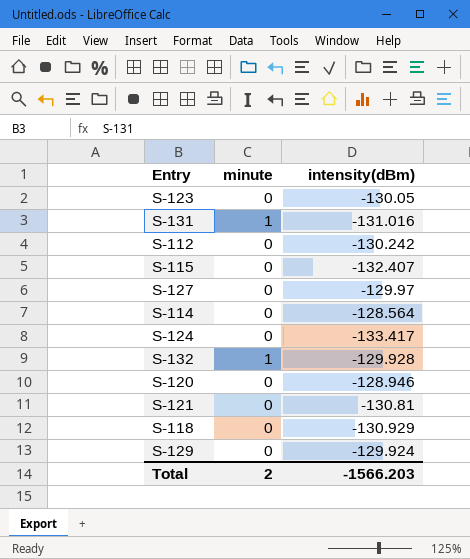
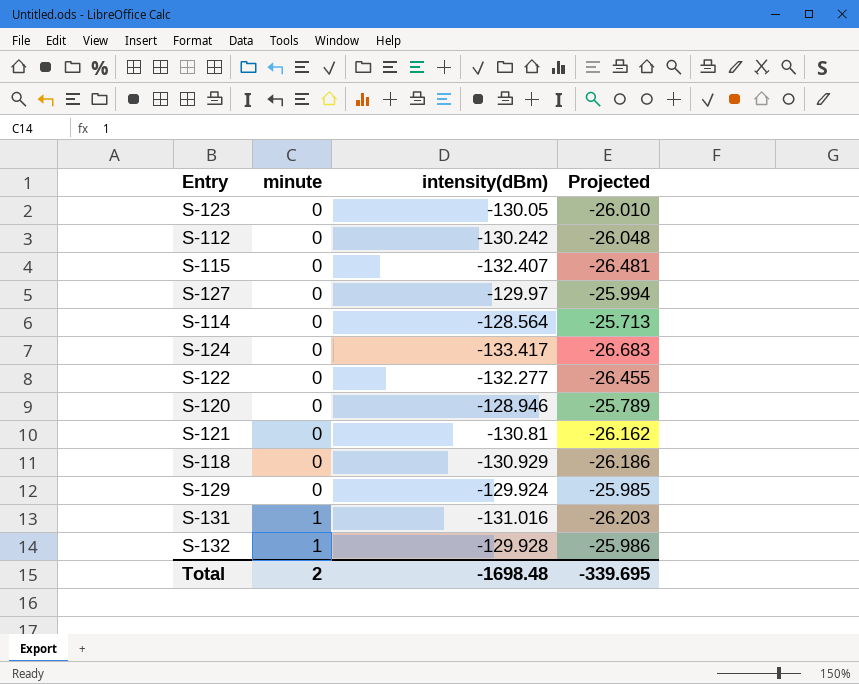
row order: none -> minute ascending
column Projected | formula: none -> [intensity(dBm)] * 0.2
row S-122: none -> 0 | -132.277 | -26.455
Total | intensity(dBm): -1566.203 -> -1698.48

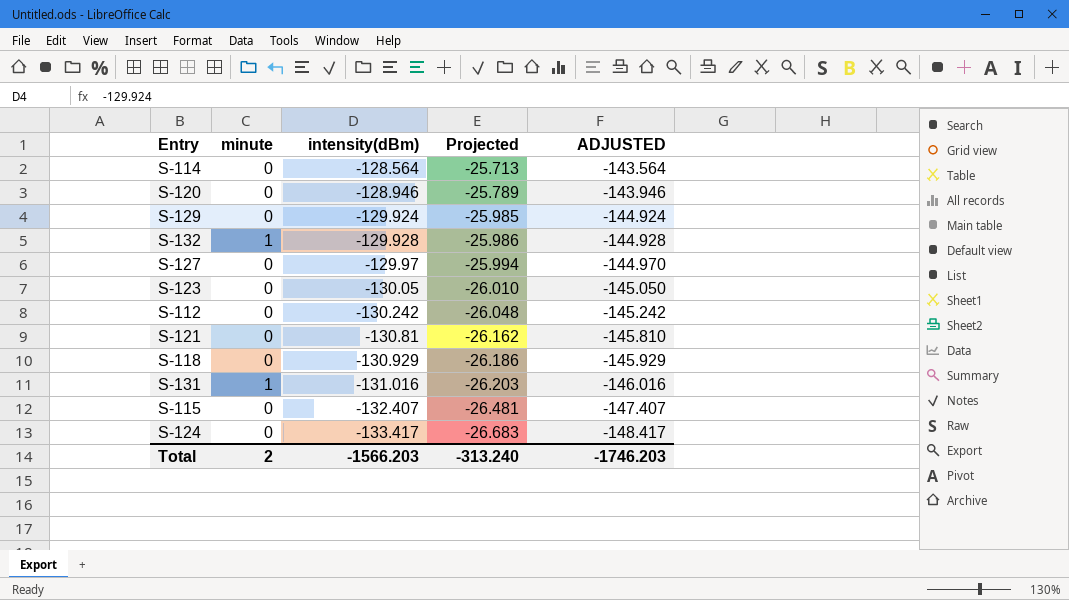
row order: minute ascending -> intensity(dBm) descending
column ADJUSTED | formula: none -> [intensity(dBm)] - 15
row S-122: 0 | -132.277 | -26.455 -> none
Total | intensity(dBm): -1698.48 -> -1566.203
Total | Projected: -339.695 -> -313.240

